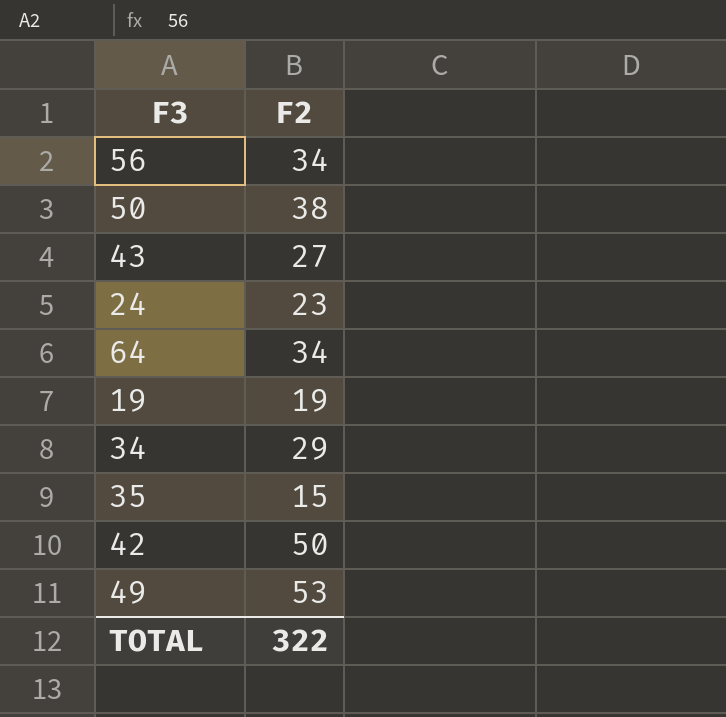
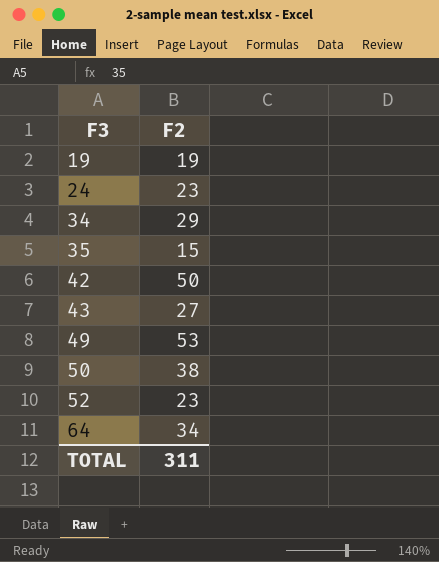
row order: none -> F3 ascending
row 56: 34 -> none
row 52: none -> 23
TOTAL | F2: 322 -> 311

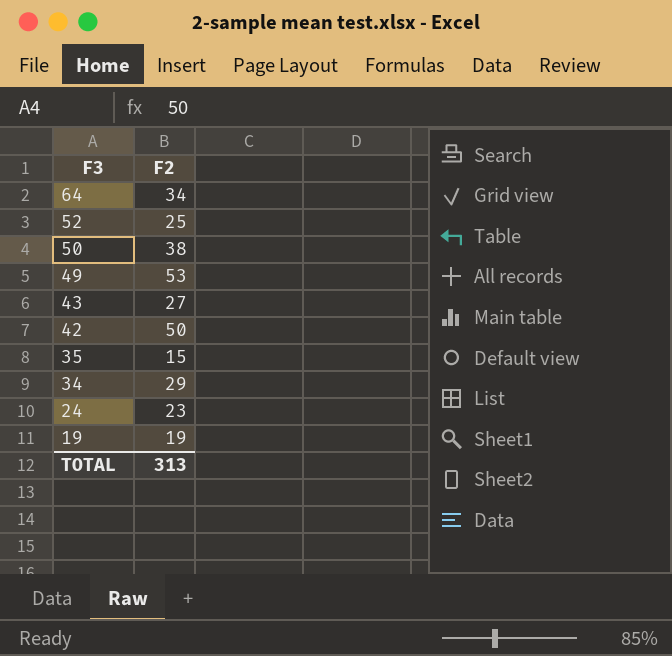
row order: F3 ascending -> F3 descending
52 | F2: 23 -> 25
TOTAL | F2: 311 -> 313

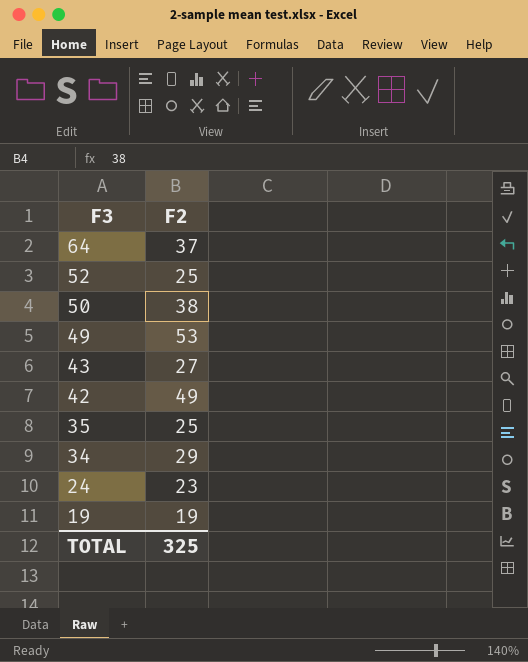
64 | F2: 34 -> 37
42 | F2: 50 -> 49
35 | F2: 15 -> 25
TOTAL | F2: 313 -> 325

